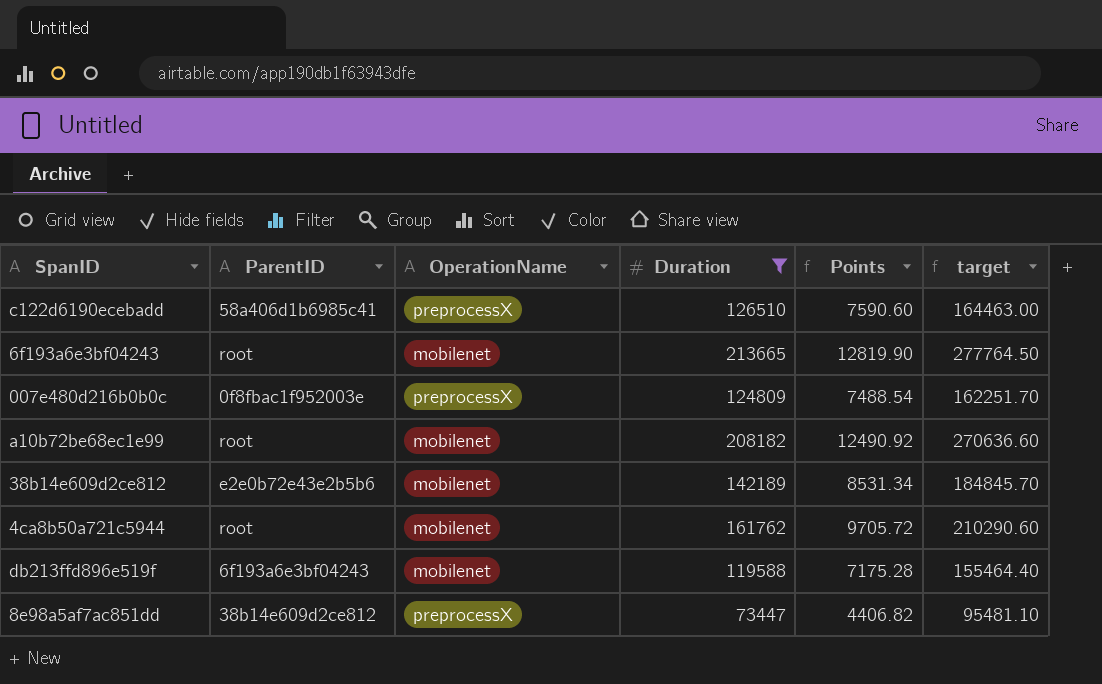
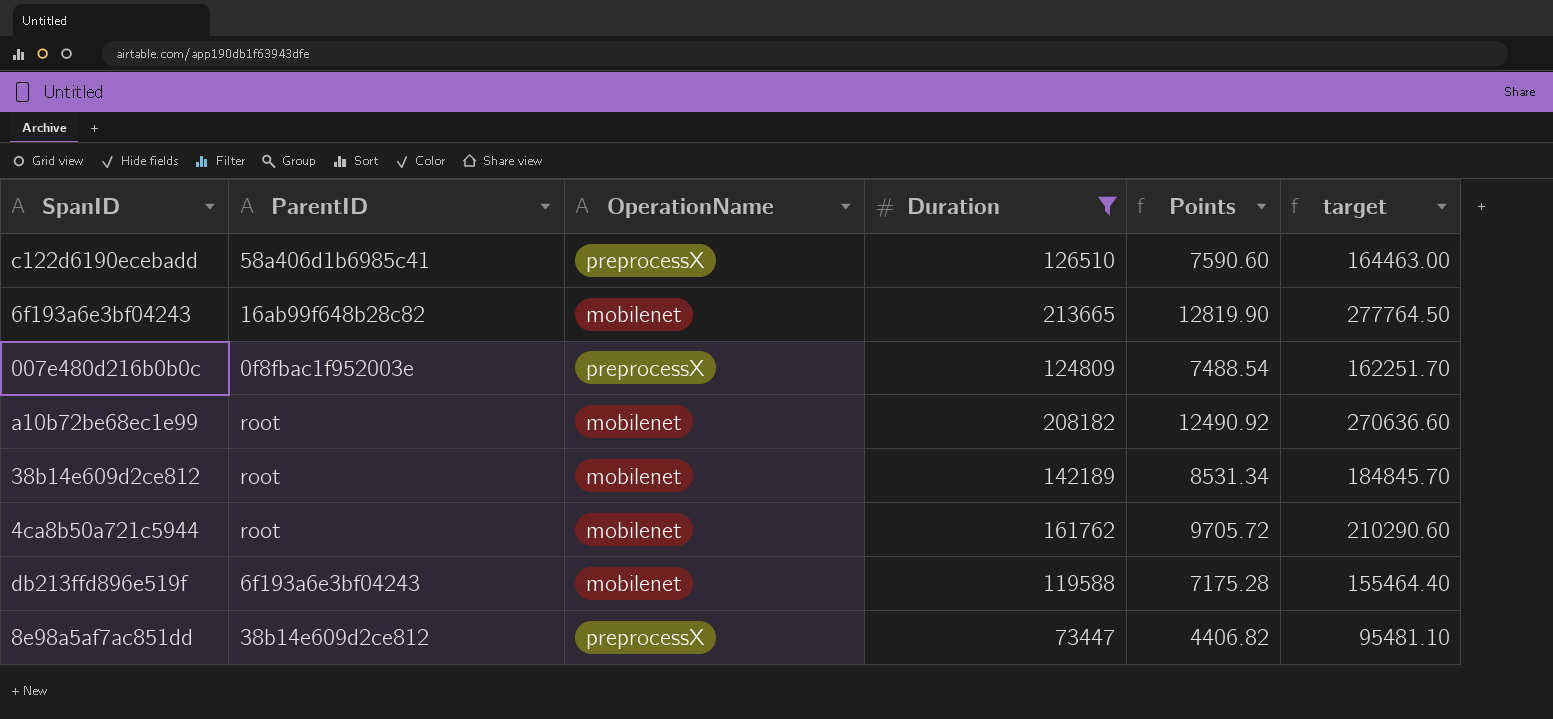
6f193a6e3bf04243 | ParentID: root -> 16ab99f648b28c82
38b14e609d2ce812 | ParentID: e2e0b72e43e2b5b6 -> root

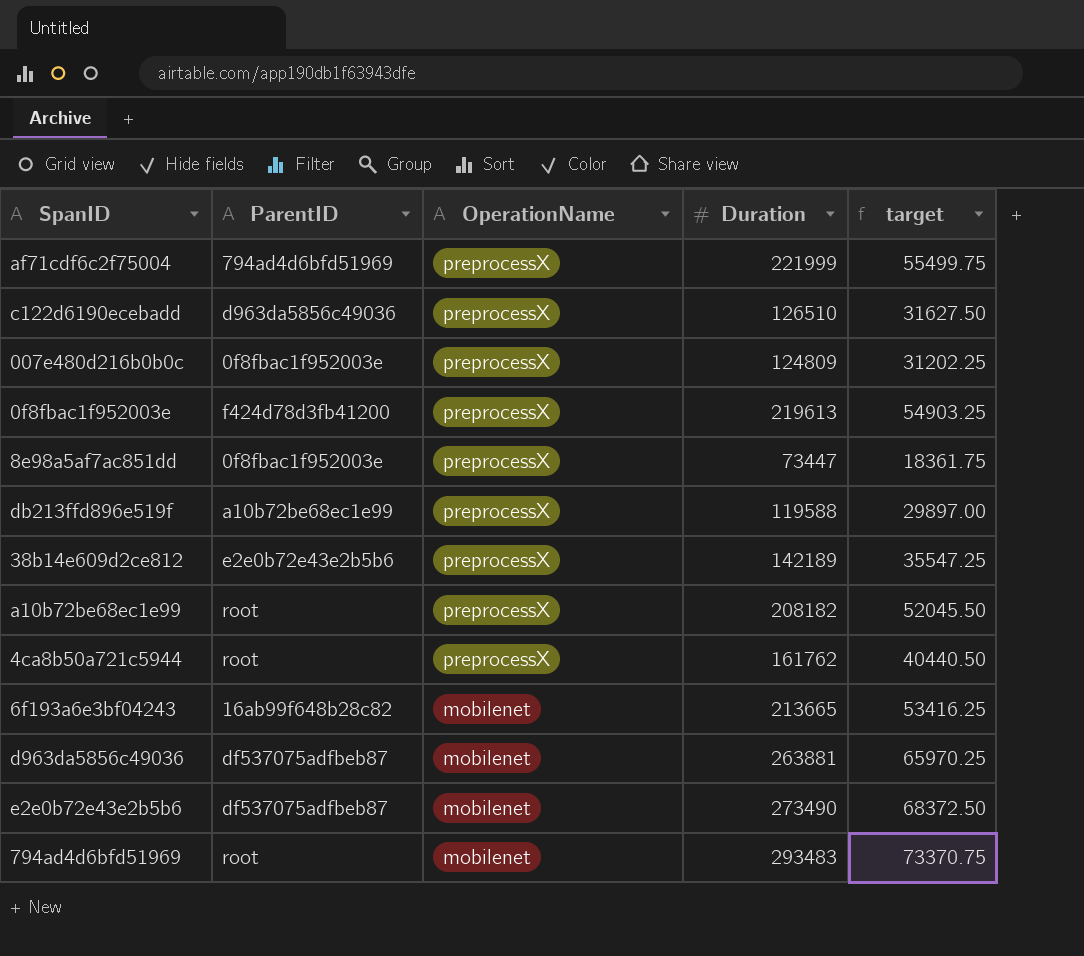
filter: Duration <= 213665 -> none
row order: none -> OperationName descending
column Points | formula: [Duration] * 0.06 -> none
column target | formula: [Duration] * 1.3 -> [Duration] * 0.25
c122d6190ecebadd | ParentID: 58a406d1b6985c41 -> d963da5856c49036
8e98a5af7ac851dd | ParentID: 38b14e609d2ce812 -> 0f8fbac1f952003e
db213ffd896e519f | ParentID: 6f193a6e3bf04243 -> a10b72be68ec1e99
db213ffd896e519f | OperationName: mobilenet -> preprocessX
38b14e609d2ce812 | ParentID: root -> e2e0b72e43e2b5b6
38b14e609d2ce812 | OperationName: mobilenet -> preprocessX
a10b72be68ec1e99 | OperationName: mobilenet -> preprocessX
4ca8b50a721c5944 | OperationName: mobilenet -> preprocessX

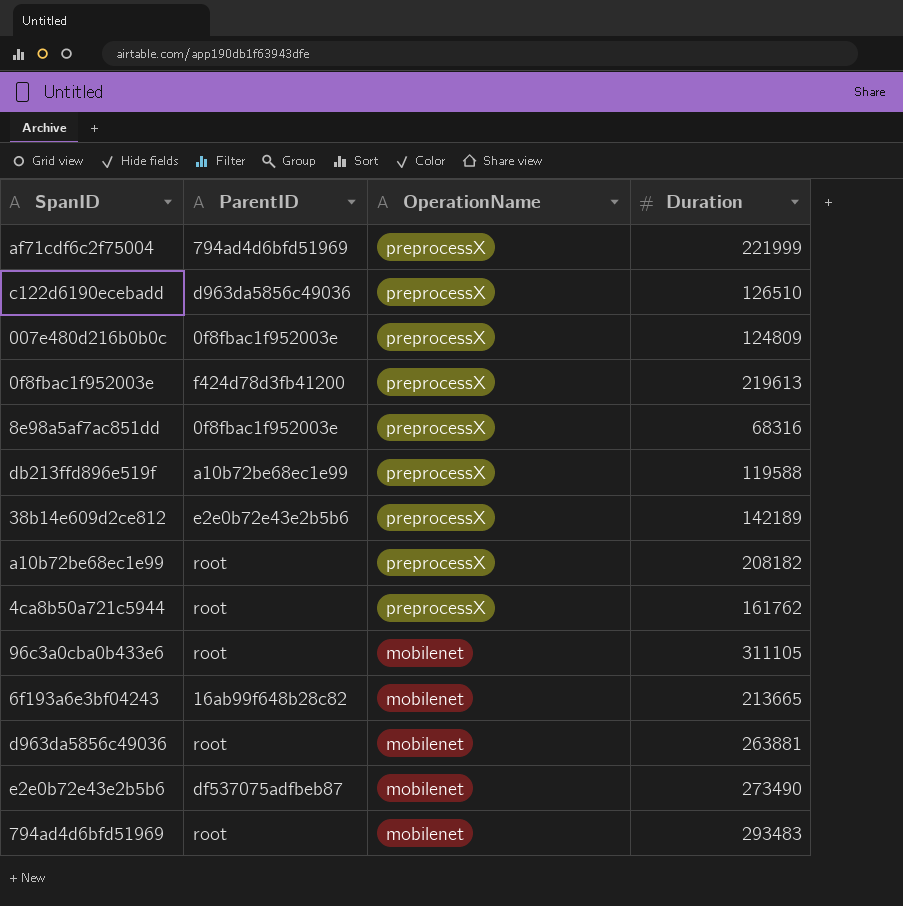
column target | formula: [Duration] * 0.25 -> none
8e98a5af7ac851dd | Duration: 73447 -> 68316
row 96c3a0cba0b433e6: none -> root | mobilenet | 311105
d963da5856c49036 | ParentID: df537075adfbeb87 -> root

